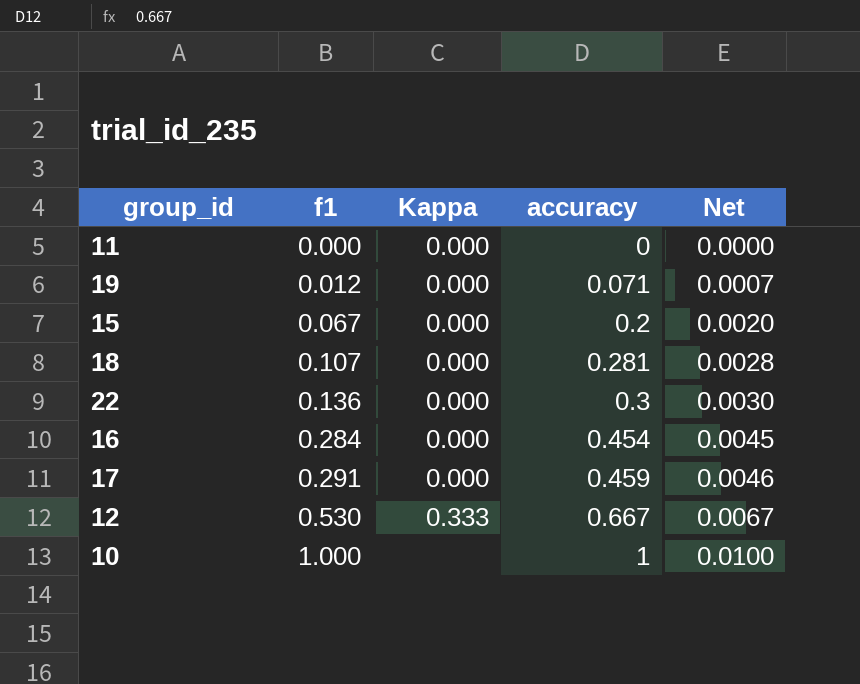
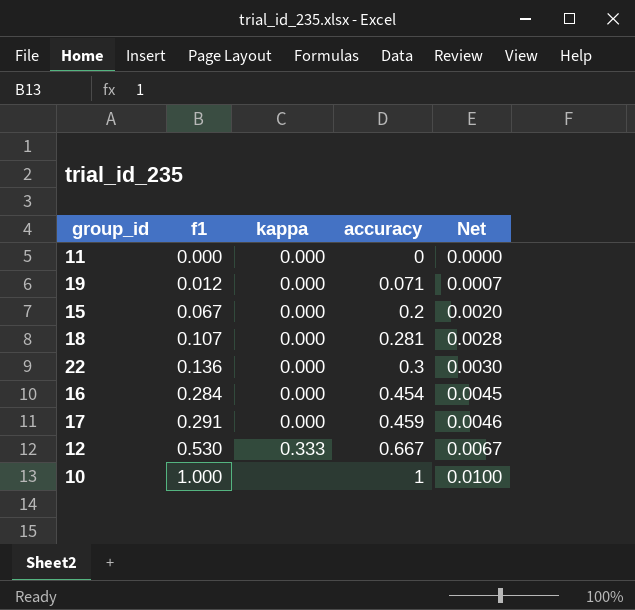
column name: Kappa -> kappa

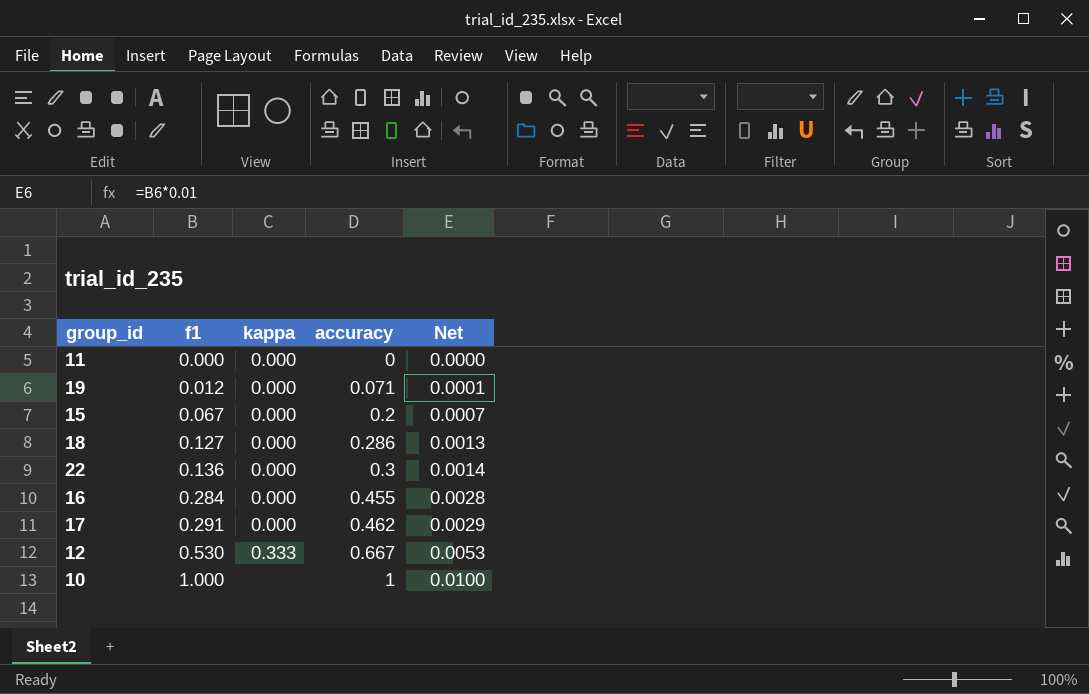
column Net | formula: [accuracy] * 0.01 -> [f1] * 0.01
18 | f1: 0.107 -> 0.127
18 | accuracy: 0.281 -> 0.286
16 | accuracy: 0.454 -> 0.455
17 | accuracy: 0.459 -> 0.462

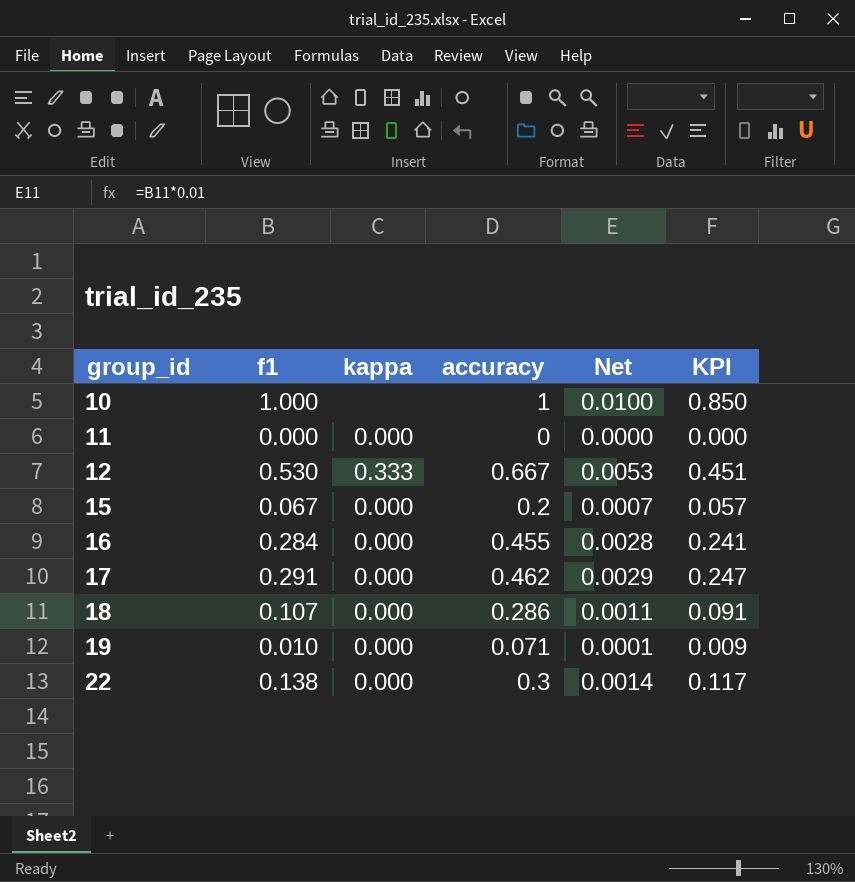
row order: f1 ascending -> group_id ascending
column KPI | formula: none -> [f1] * 0.85
18 | f1: 0.127 -> 0.107
18 | Net: 0.0013 -> 0.0011
19 | f1: 0.012 -> 0.010
22 | f1: 0.136 -> 0.138

